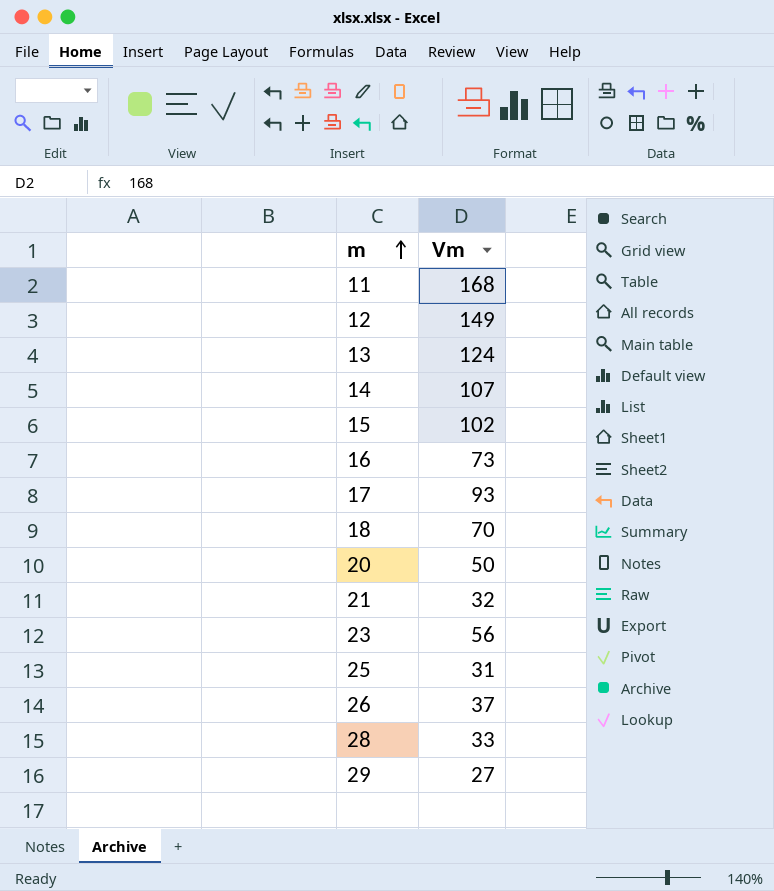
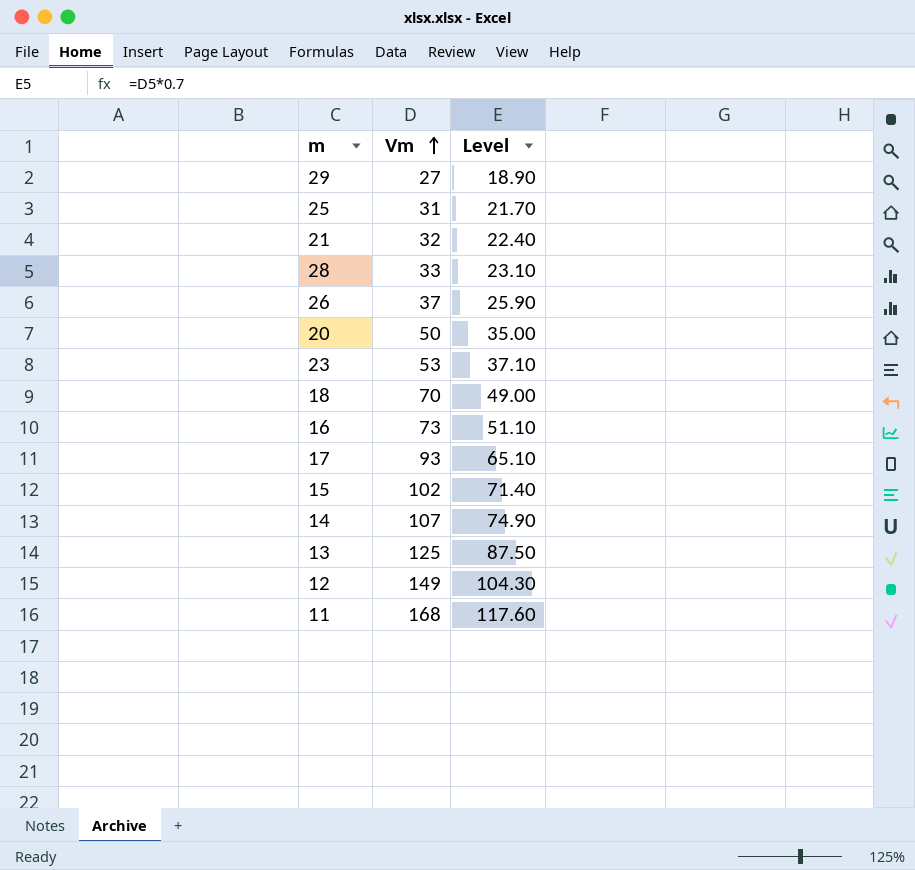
row order: m ascending -> Vm ascending
column Level | formula: none -> [Vm] * 0.7
23 | Vm: 56 -> 53
13 | Vm: 124 -> 125

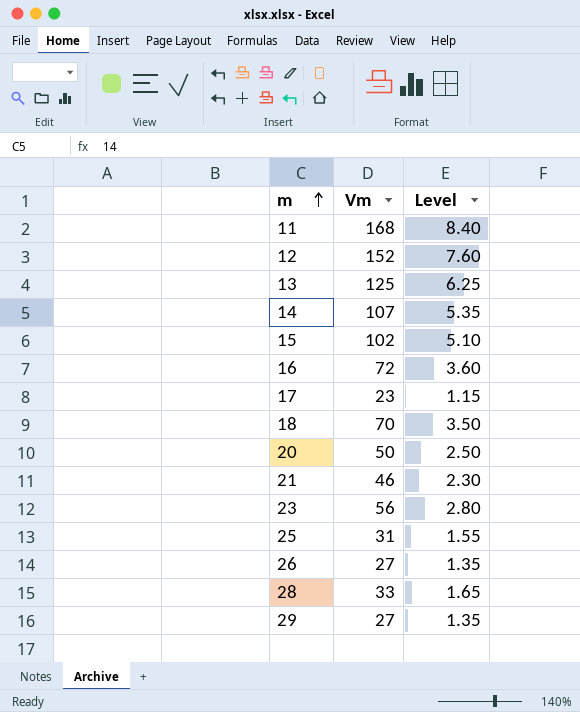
row order: Vm ascending -> m ascending
column Level | formula: [Vm] * 0.7 -> [Vm] * 0.05
12 | Vm: 149 -> 152
16 | Vm: 73 -> 72
17 | Vm: 93 -> 23
21 | Vm: 32 -> 46
23 | Vm: 53 -> 56
26 | Vm: 37 -> 27

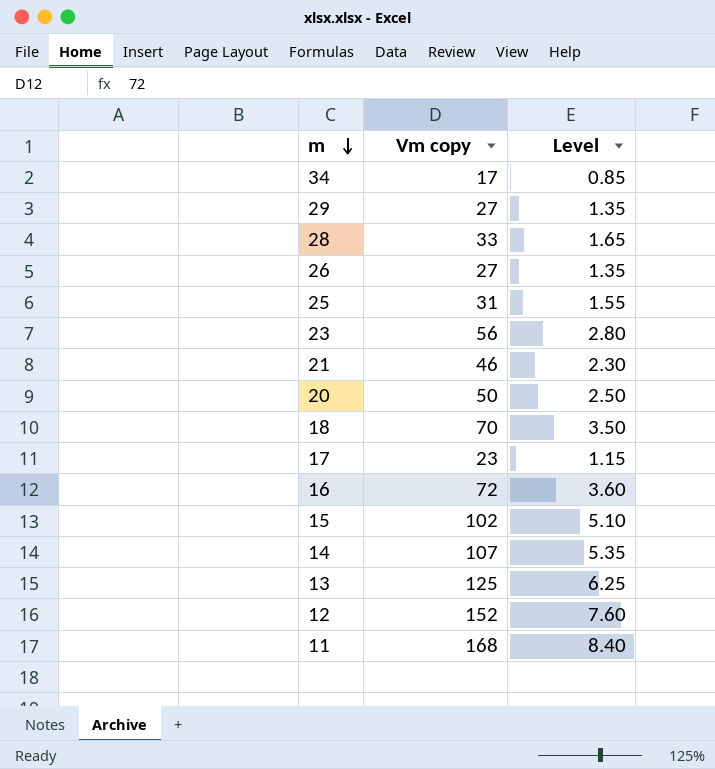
row order: m ascending -> m descending
column name: Vm -> Vm copy
row 34: none -> 17 | 0.85

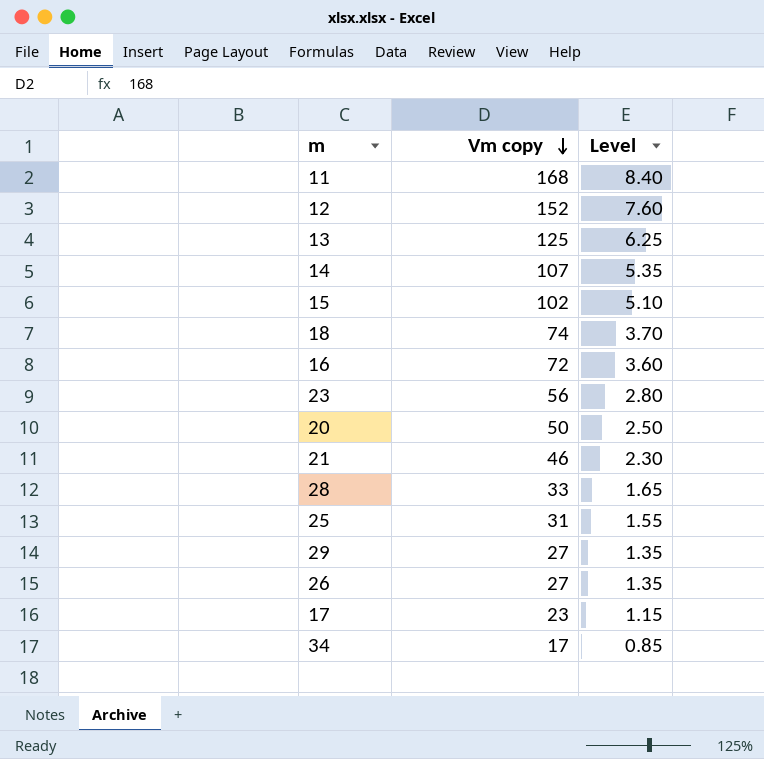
row order: m descending -> Vm copy descending
18 | Vm copy: 70 -> 74
18 | Level: 3.50 -> 3.70

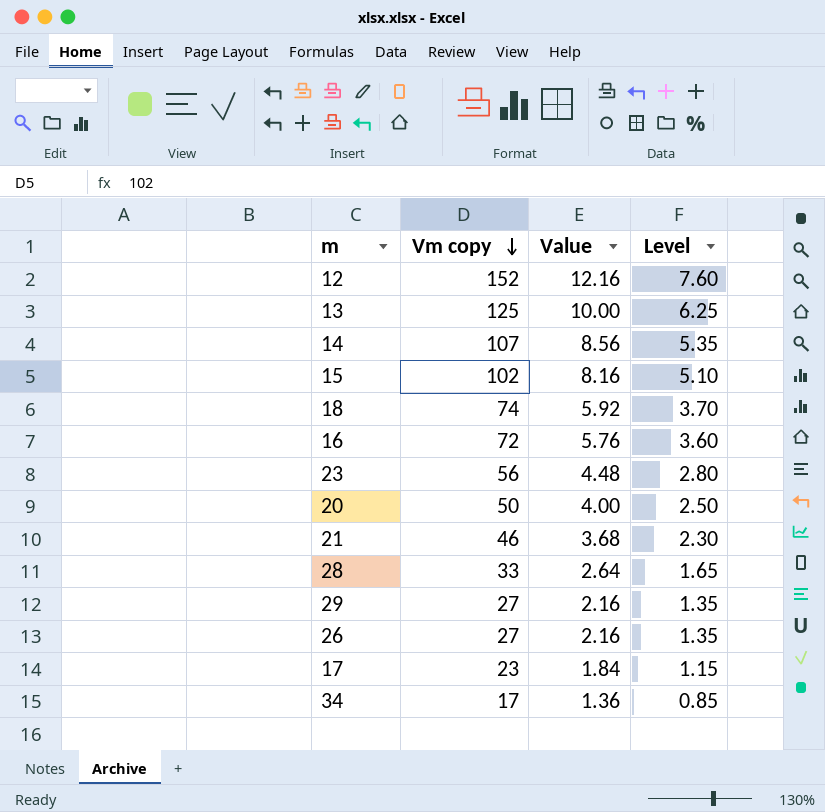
column Value | formula: none -> [Vm copy] * 0.08
row 11: 168 | 8.40 -> none
row 25: 31 | 1.55 -> none

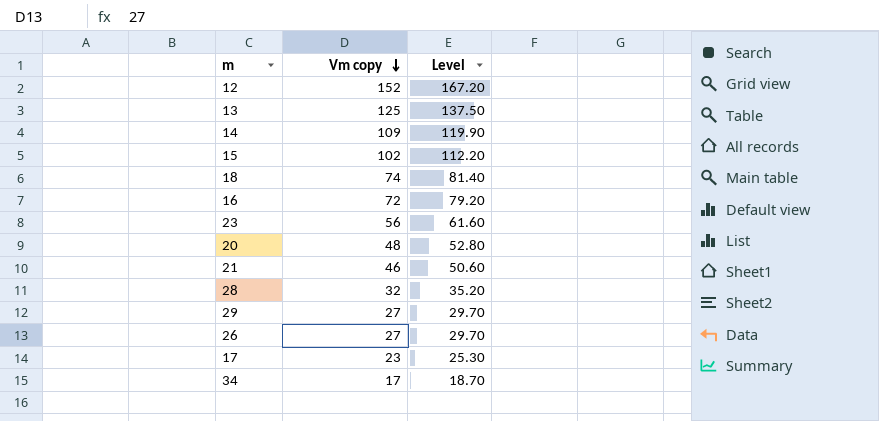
column Value | formula: [Vm copy] * 0.08 -> none
column Level | formula: [Vm copy] * 0.05 -> [Vm copy] * 1.1
14 | Vm copy: 107 -> 109
20 | Vm copy: 50 -> 48
28 | Vm copy: 33 -> 32

